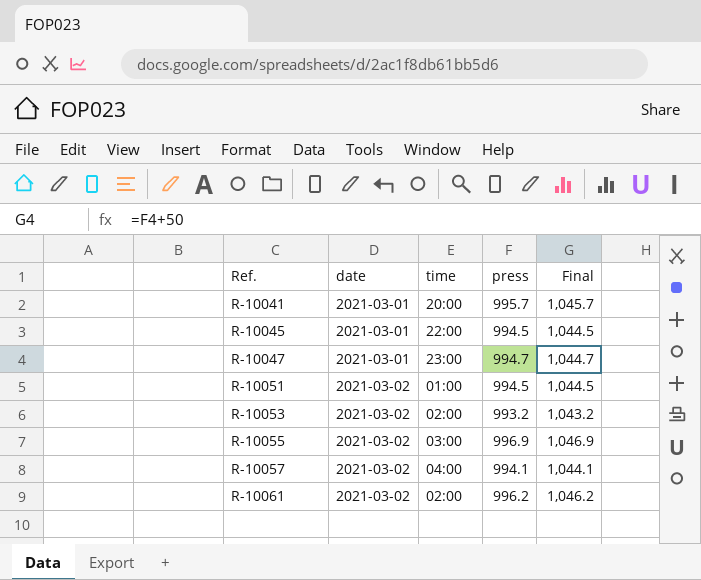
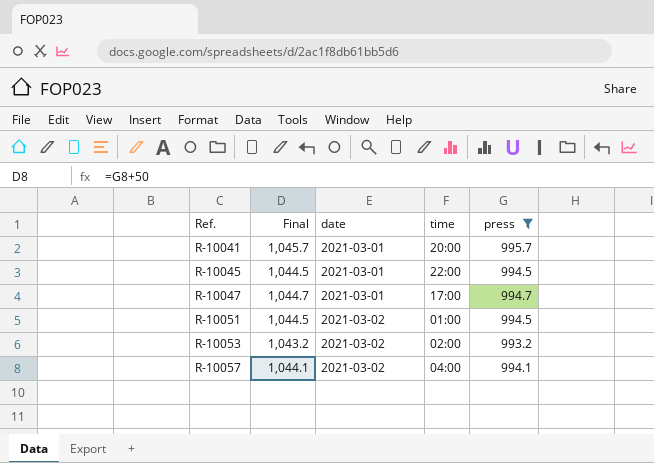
filter: none -> press <= 995.7
column Final | position: 5 -> 2
R-10047 | time: 23:00 -> 17:00

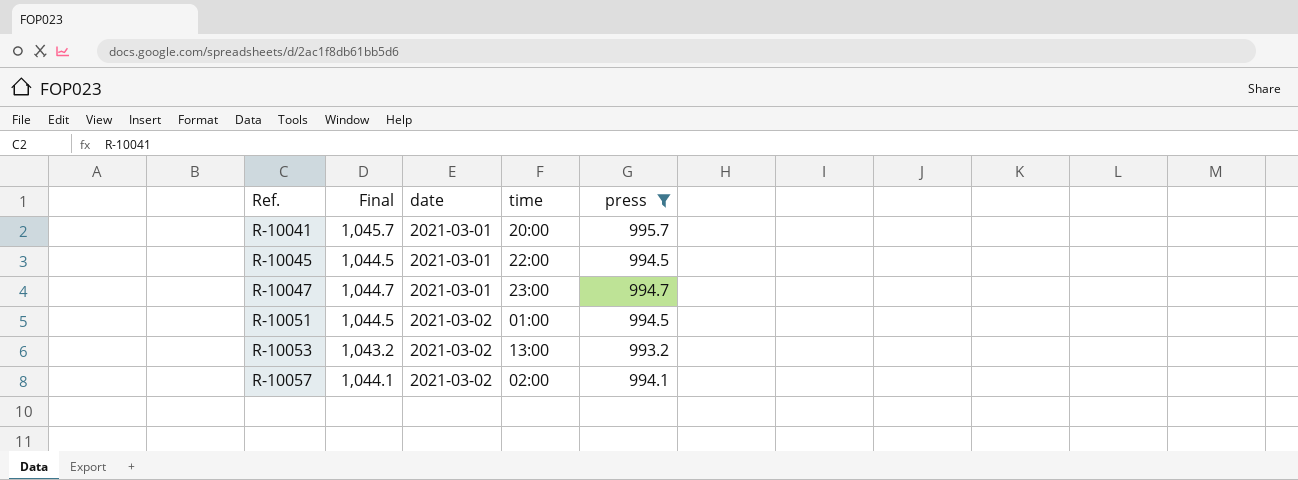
R-10047 | time: 17:00 -> 23:00
R-10053 | time: 02:00 -> 13:00
R-10057 | time: 04:00 -> 02:00

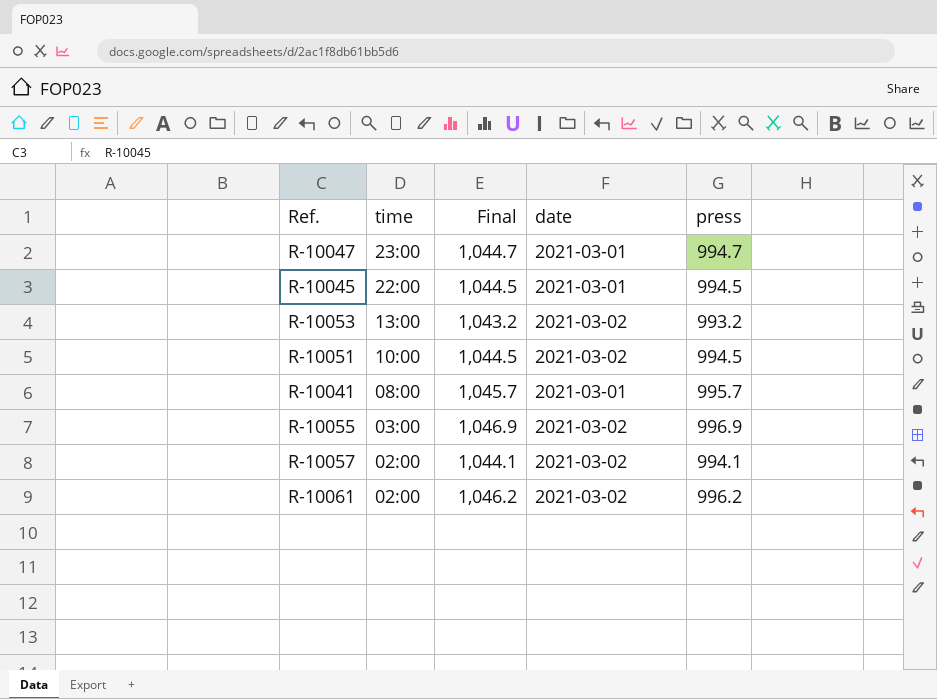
filter: press <= 995.7 -> none
row order: Ref. ascending -> time descending
column time | position: 4 -> 2
R-10051 | time: 01:00 -> 10:00
R-10041 | time: 20:00 -> 08:00

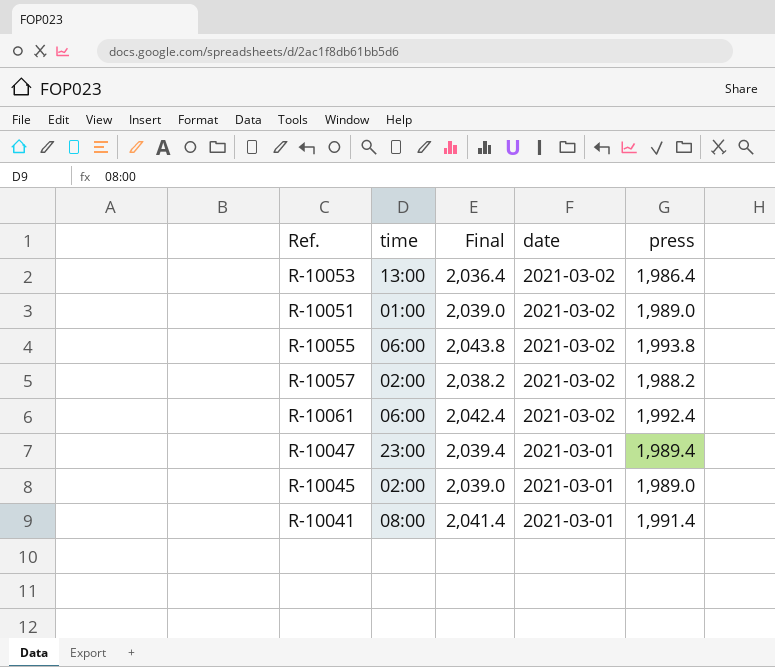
row order: time descending -> date descending
R-10053 | Final: 1,043.2 -> 2,036.4
R-10053 | press: 993.2 -> 1,986.4
R-10051 | time: 10:00 -> 01:00
R-10051 | Final: 1,044.5 -> 2,039.0
R-10051 | press: 994.5 -> 1,989.0
R-10055 | time: 03:00 -> 06:00
R-10055 | Final: 1,046.9 -> 2,043.8
R-10055 | press: 996.9 -> 1,993.8
R-10057 | Final: 1,044.1 -> 2,038.2
R-10057 | press: 994.1 -> 1,988.2
R-10061 | time: 02:00 -> 06:00
R-10061 | Final: 1,046.2 -> 2,042.4
R-10061 | press: 996.2 -> 1,992.4
R-10047 | Final: 1,044.7 -> 2,039.4
R-10047 | press: 994.7 -> 1,989.4
R-10045 | time: 22:00 -> 02:00
R-10045 | Final: 1,044.5 -> 2,039.0
R-10045 | press: 994.5 -> 1,989.0
R-10041 | Final: 1,045.7 -> 2,041.4
R-10041 | press: 995.7 -> 1,991.4

